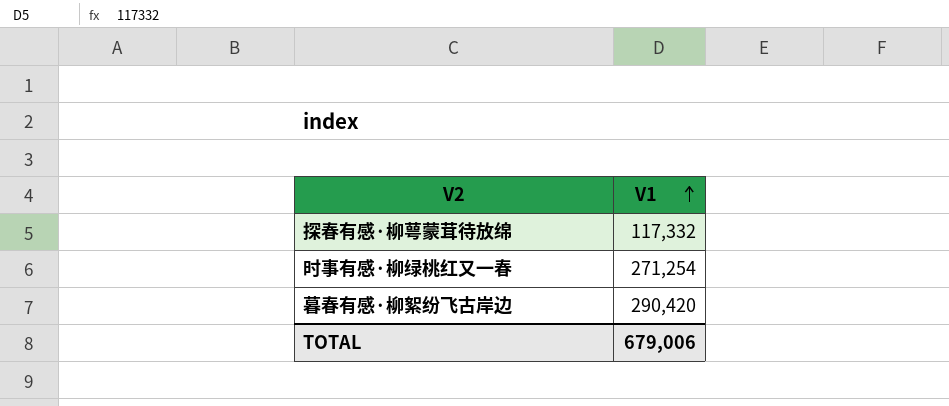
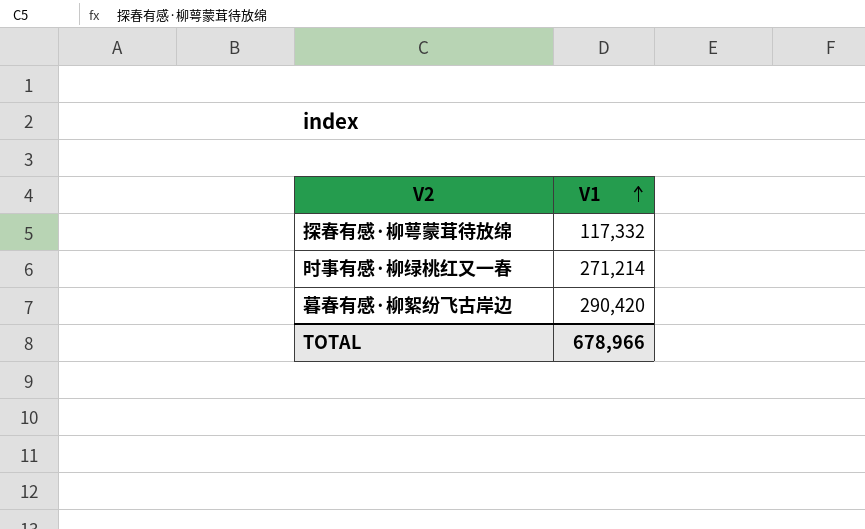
时事有感·柳绿桃红又一春 | V1: 271,254 -> 271,214
TOTAL | V1: 679,006 -> 678,966

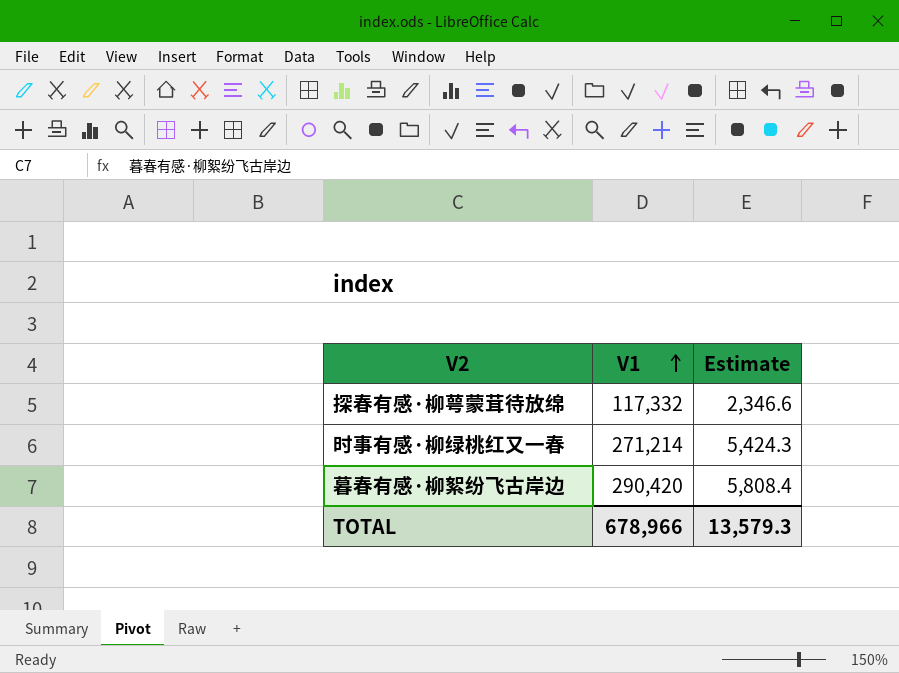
column Estimate | formula: none -> [V1] * 0.02

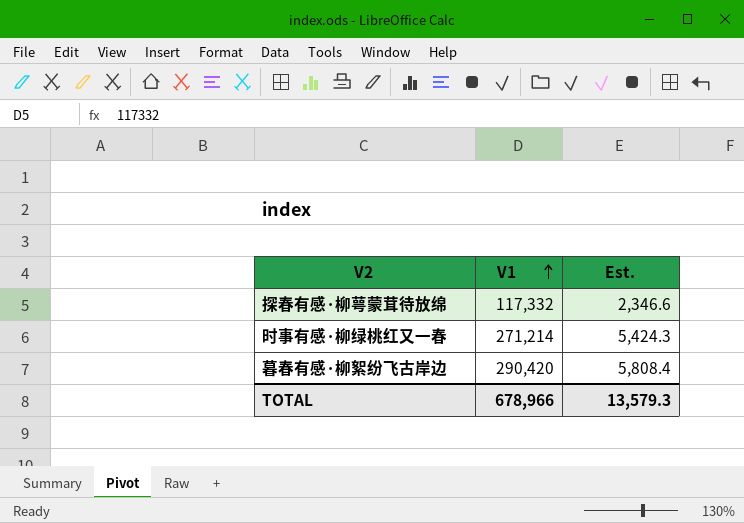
column name: Estimate -> Est.

